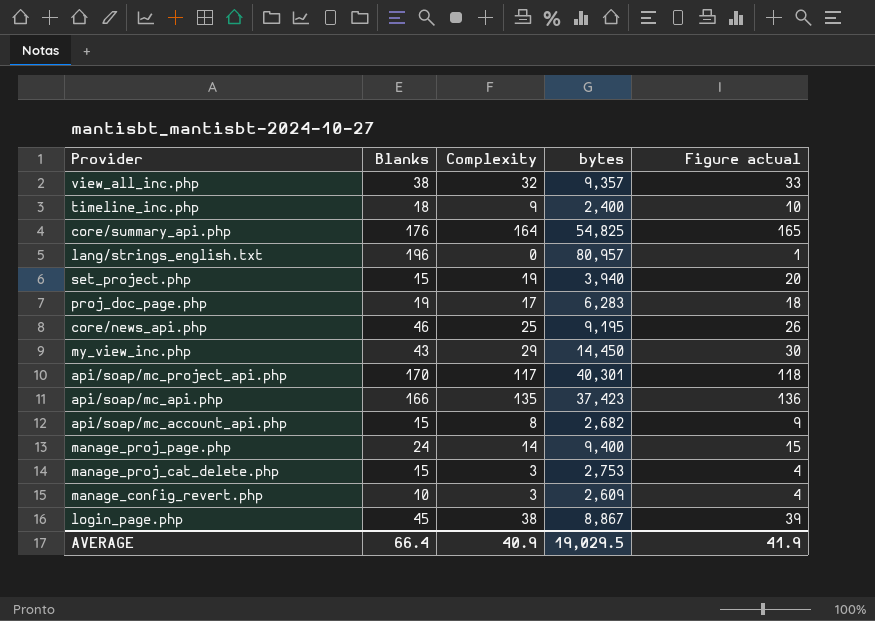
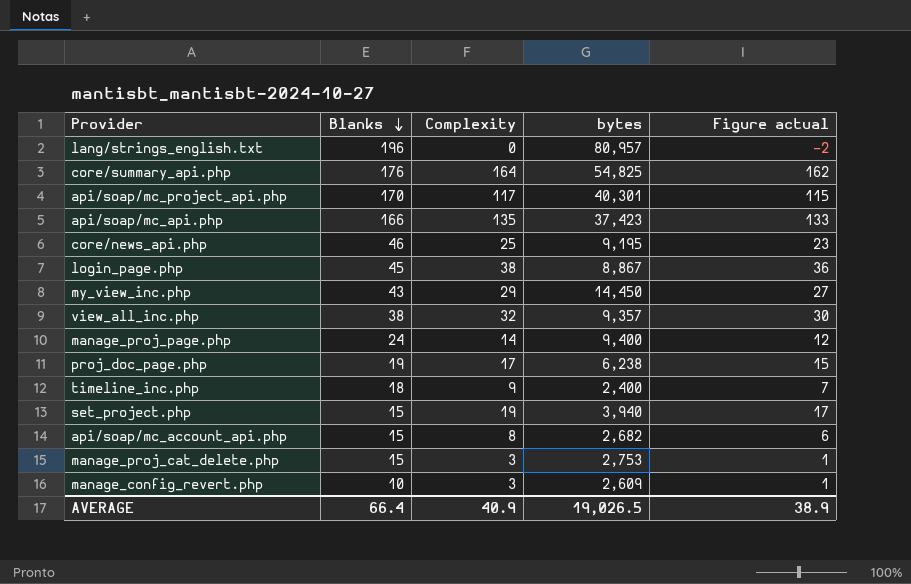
row order: none -> Blanks descending
column Figure actual | formula: [Complexity] + 1 -> [Complexity] - 2
proj_doc_page.php | bytes: 6,283 -> 6,238
AVERAGE | bytes: 19,029.5 -> 19,026.5
AVERAGE | Figure actual: 41.9 -> 38.9

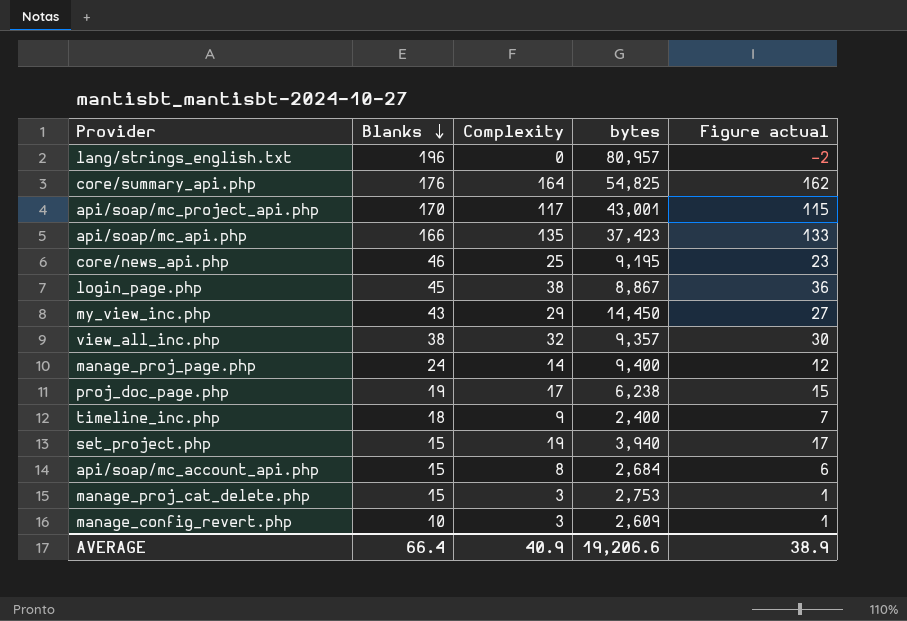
api/soap/mc_project_api.php | bytes: 40,301 -> 43,001
api/soap/mc_account_api.php | bytes: 2,682 -> 2,684
AVERAGE | bytes: 19,026.5 -> 19,206.6

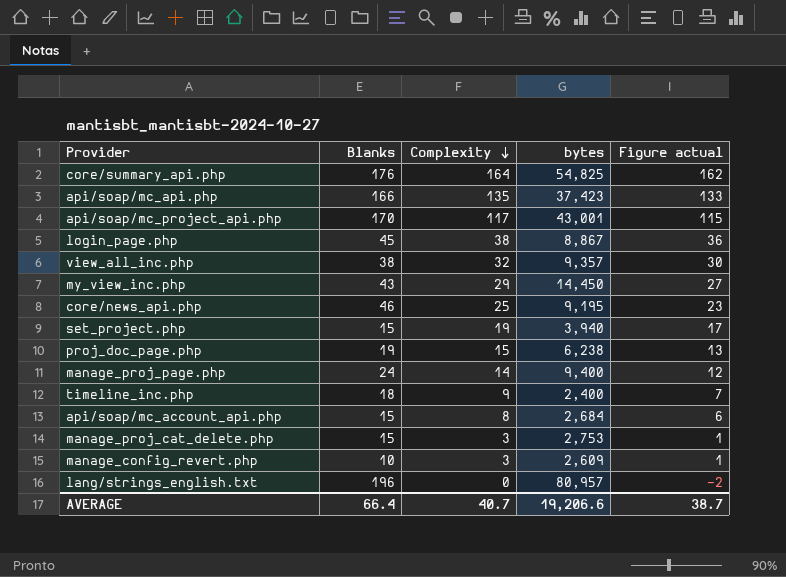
row order: Blanks descending -> Complexity descending
proj_doc_page.php | Complexity: 17 -> 15
proj_doc_page.php | Figure actual: 15 -> 13
AVERAGE | Complexity: 40.9 -> 40.7
AVERAGE | Figure actual: 38.9 -> 38.7

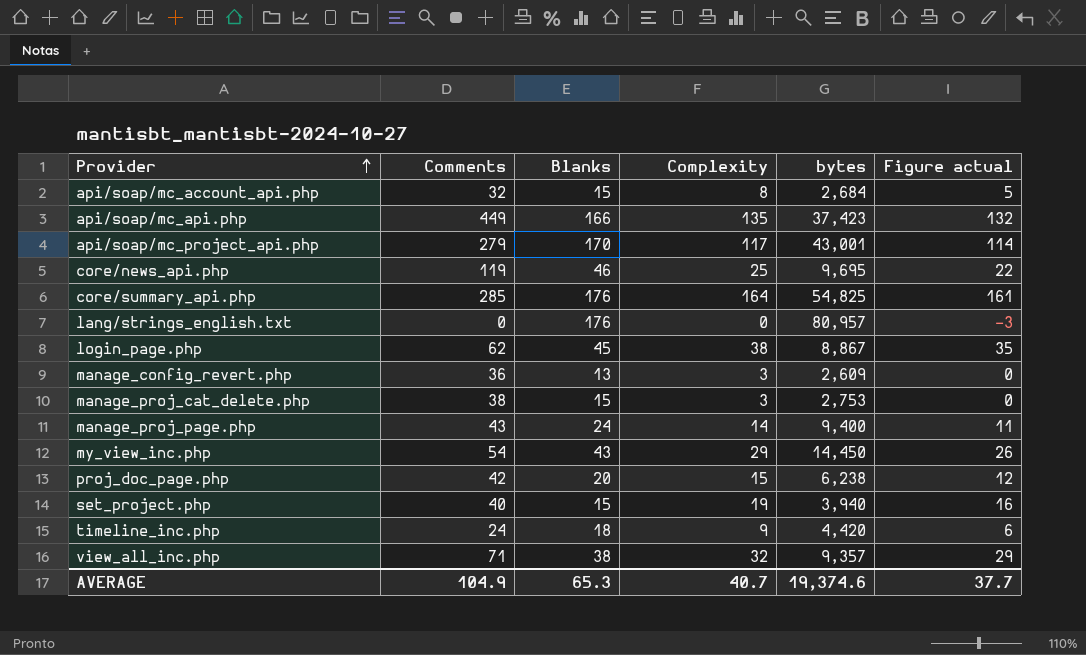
row order: Complexity descending -> Provider ascending
column Comments | position: none -> 2
column Figure actual | formula: [Complexity] - 2 -> [Complexity] - 3
core/news_api.php | bytes: 9,195 -> 9,695
lang/strings_english.txt | Blanks: 196 -> 176
manage_config_revert.php | Blanks: 10 -> 13
proj_doc_page.php | Blanks: 19 -> 20
timeline_inc.php | bytes: 2,400 -> 4,420
AVERAGE | Blanks: 66.4 -> 65.3
AVERAGE | bytes: 19,206.6 -> 19,374.6
AVERAGE | Figure actual: 38.7 -> 37.7

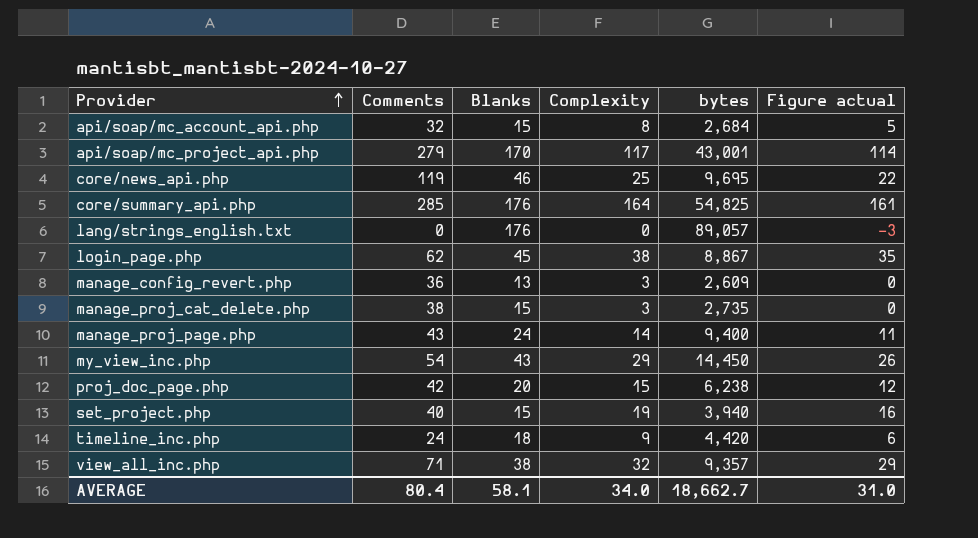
row api/soap/mc_api.php: 449 | 166 | 135 | 37,423 | 132 -> none
lang/strings_english.txt | bytes: 80,957 -> 89,057
manage_proj_cat_delete.php | bytes: 2,753 -> 2,735
AVERAGE | Comments: 104.9 -> 80.4
AVERAGE | Blanks: 65.3 -> 58.1
AVERAGE | Complexity: 40.7 -> 34.0
AVERAGE | bytes: 19,374.6 -> 18,662.7
AVERAGE | Figure actual: 37.7 -> 31.0

